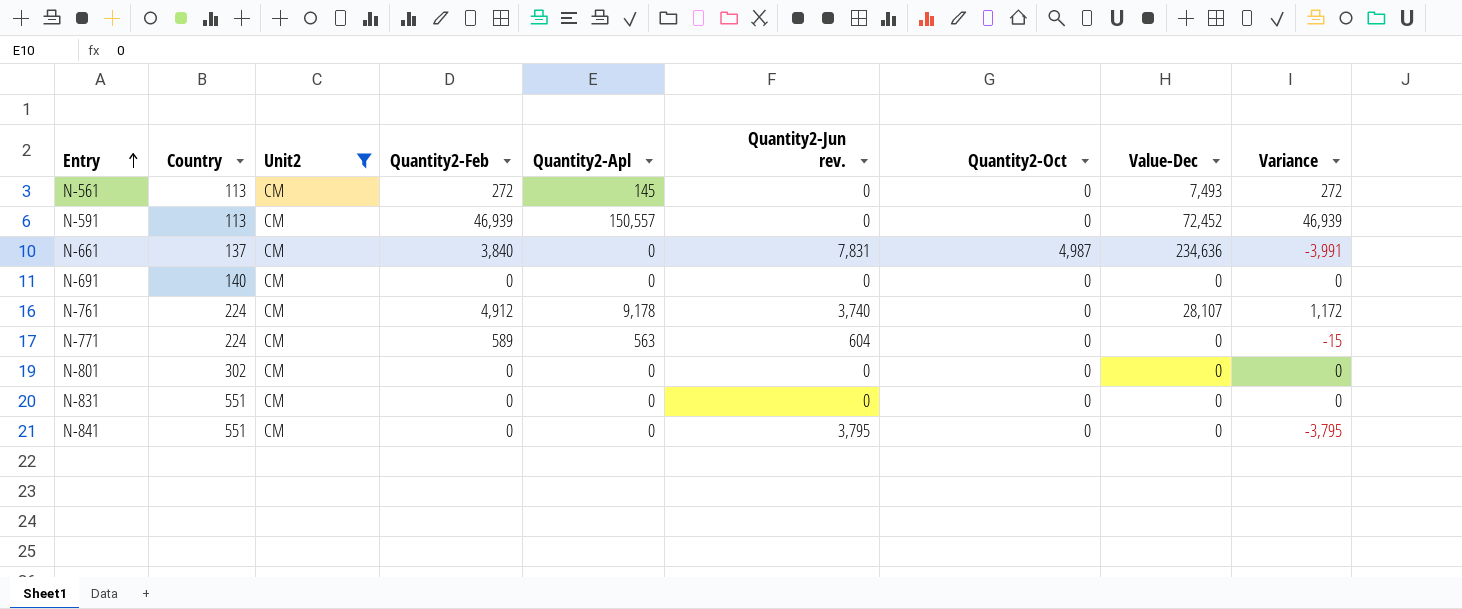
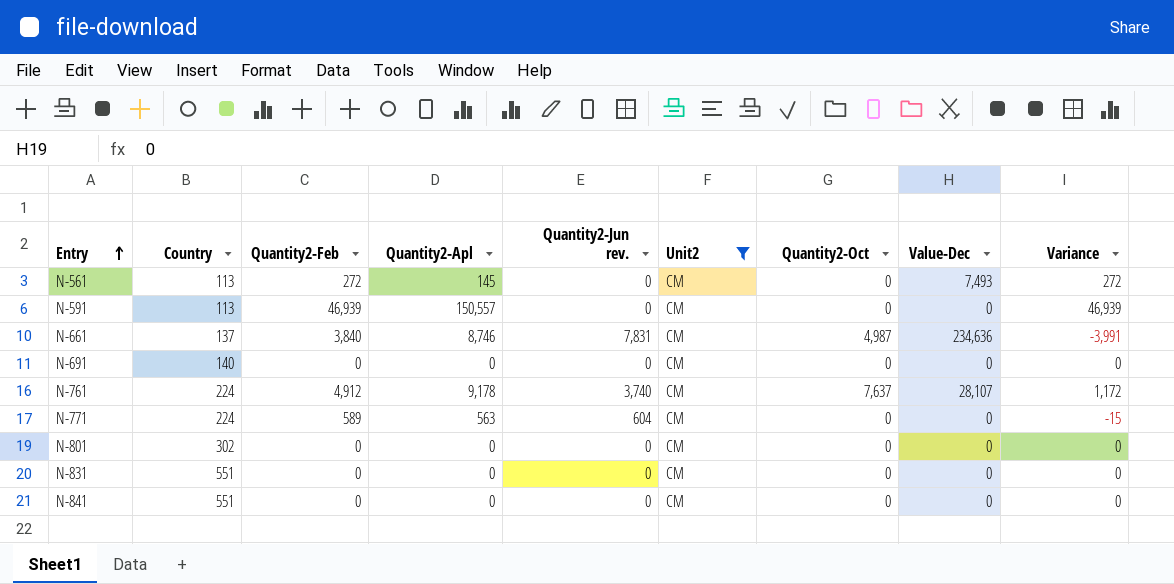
column Unit2 | position: 3 -> 6
N-591 | Value-Dec: 72,452 -> 0
N-661 | Quantity2-Apl: 0 -> 8,746
N-761 | Quantity2-Oct: 0 -> 7,637
N-841 | Quantity2-Jun rev.: 3,795 -> 0
N-841 | Variance: -3,795 -> 0

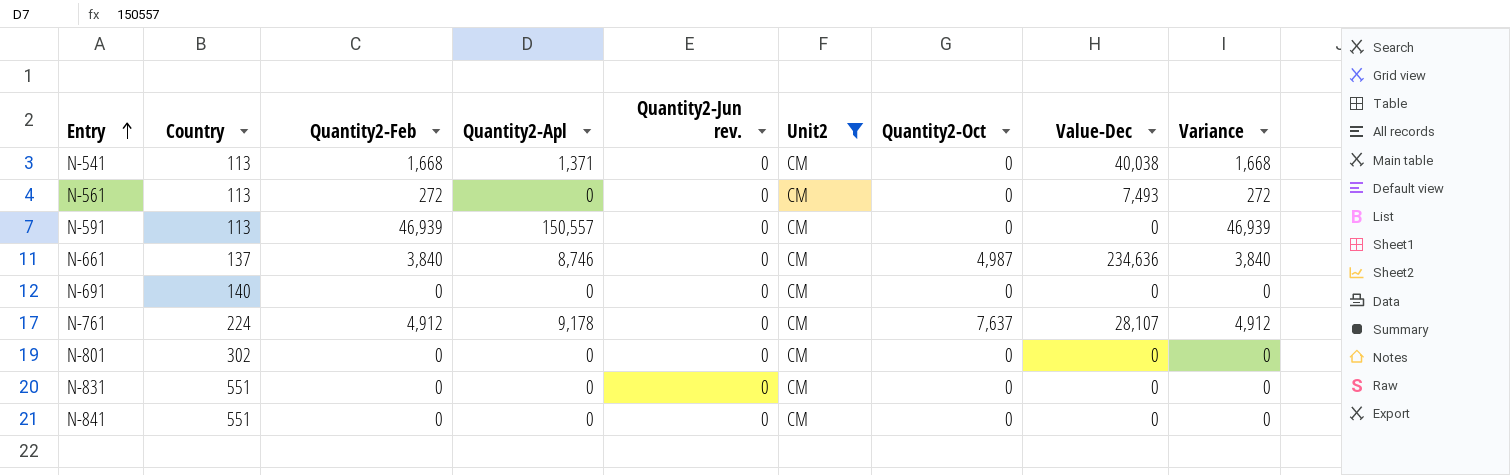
row N-771: 224 | 589 | 563 | 604 | CM | 0 | 0 | -15 -> none
row N-541: none -> 113 | 1,668 | 1,371 | 0 | CM | 0 | 40,038 | 1,668
N-561 | Quantity2-Apl: 145 -> 0
N-661 | Quantity2-Jun rev.: 7,831 -> 0
N-661 | Variance: -3,991 -> 3,840
N-761 | Quantity2-Jun rev.: 3,740 -> 0
N-761 | Variance: 1,172 -> 4,912

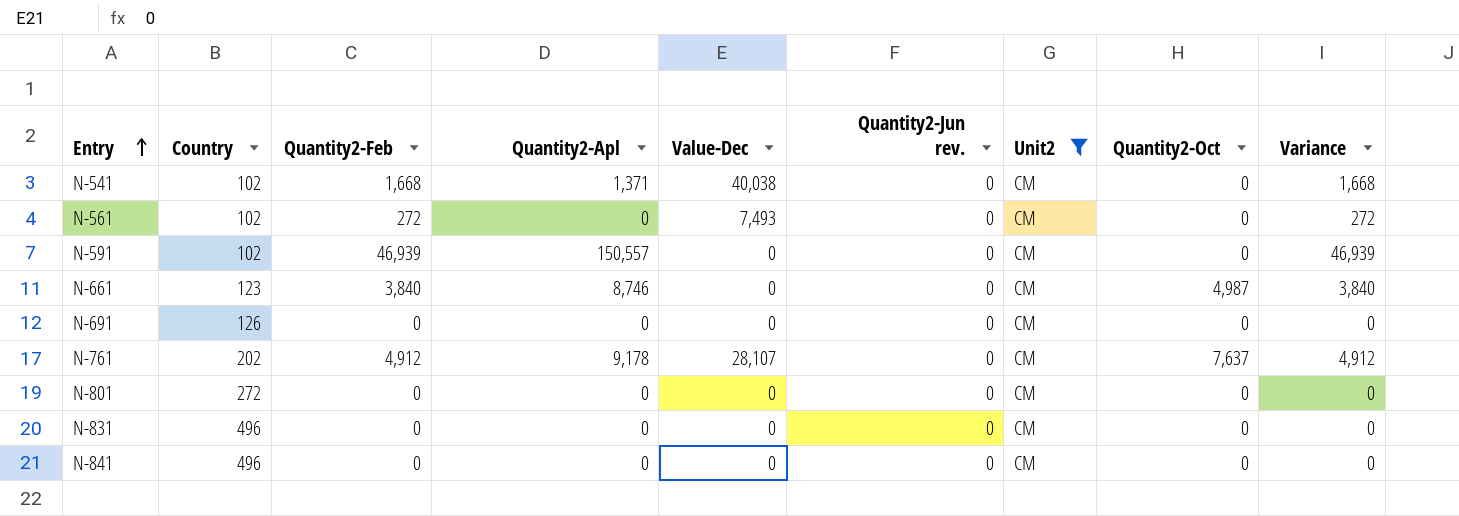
column Value-Dec | position: 8 -> 5
N-541 | Country: 113 -> 102
N-561 | Country: 113 -> 102
N-591 | Country: 113 -> 102
N-661 | Country: 137 -> 123
N-661 | Value-Dec: 234,636 -> 0
N-691 | Country: 140 -> 126
N-761 | Country: 224 -> 202
N-801 | Country: 302 -> 272
N-831 | Country: 551 -> 496
N-841 | Country: 551 -> 496

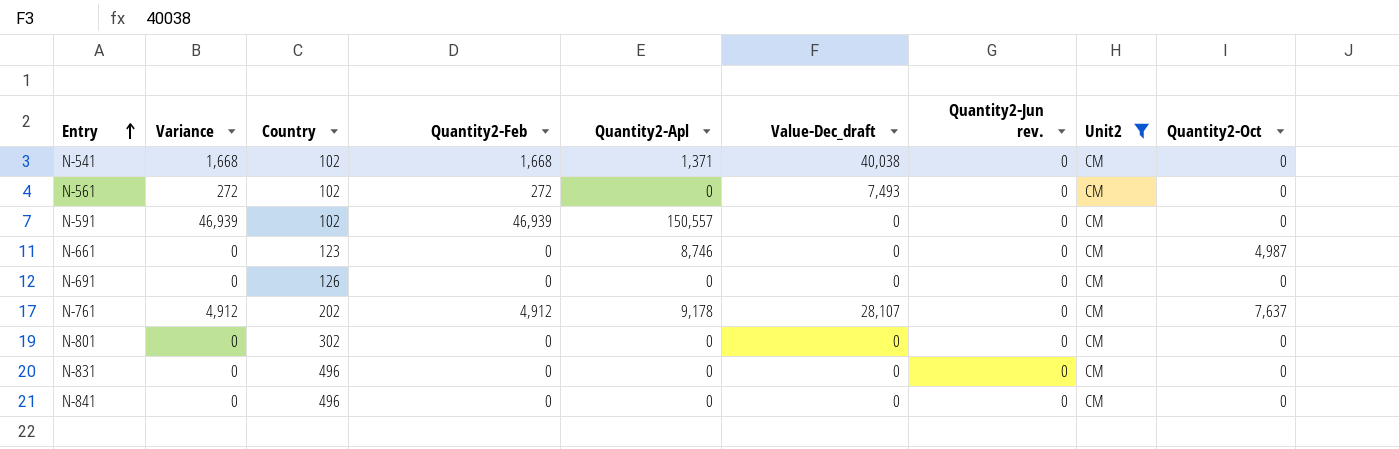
column Variance | position: 9 -> 2
column name: Value-Dec -> Value-Dec_draft
N-661 | Variance: 3,840 -> 0
N-661 | Quantity2-Feb: 3,840 -> 0
N-801 | Country: 272 -> 302

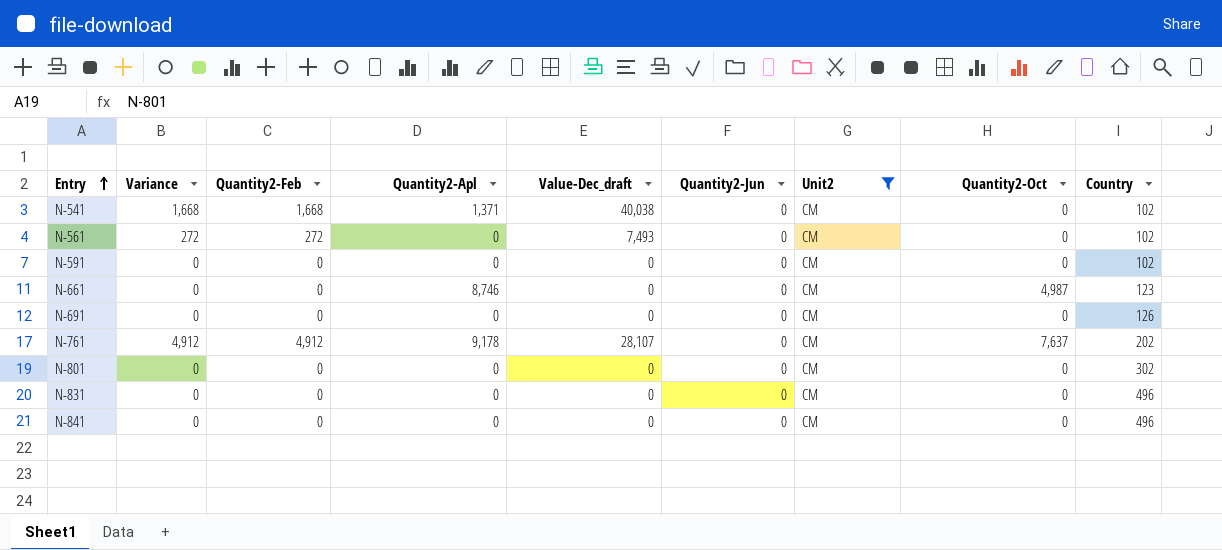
column name: Quantity2-Jun rev. -> Quantity2-Jun
column Country | position: 3 -> 9
N-591 | Variance: 46,939 -> 0
N-591 | Quantity2-Feb: 46,939 -> 0
N-591 | Quantity2-Apl: 150,557 -> 0

